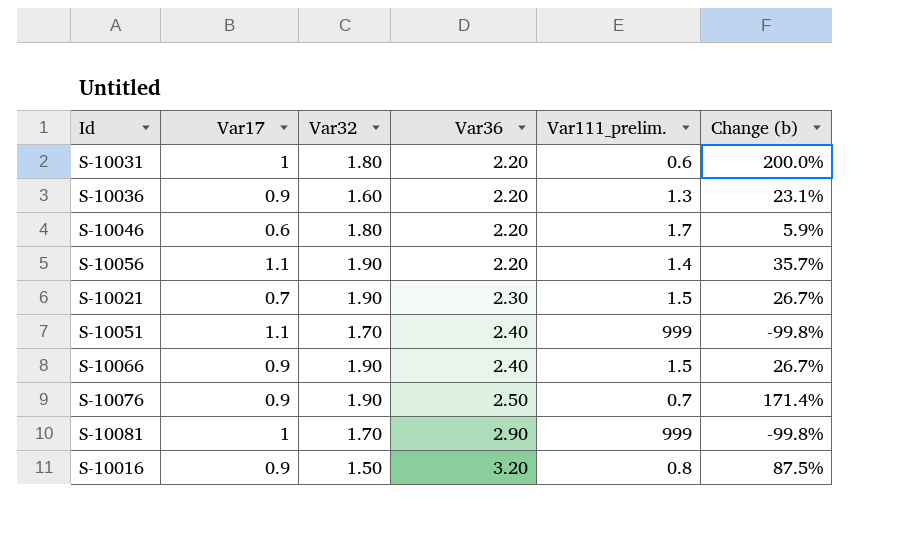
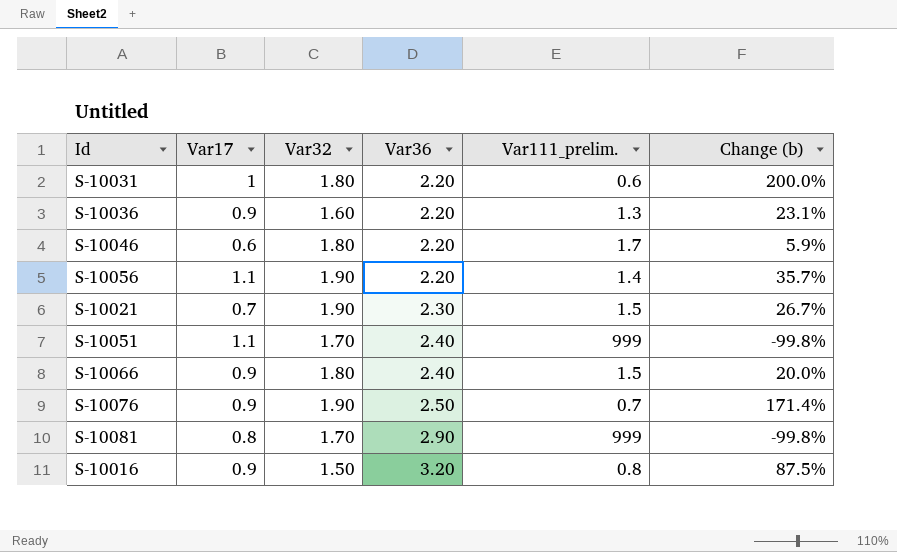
S-10066 | Var32: 1.90 -> 1.80
S-10066 | Change (b): 26.7% -> 20.0%
S-10081 | Var17: 1 -> 0.8

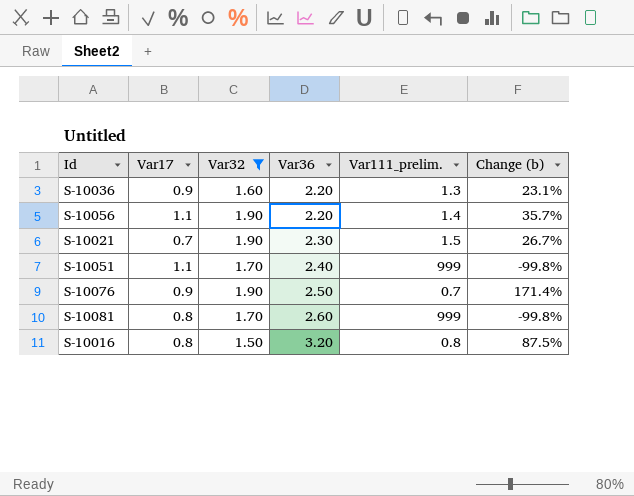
filter: none -> Var32 != 1.80
S-10081 | Var36: 2.90 -> 2.60
S-10016 | Var17: 0.9 -> 0.8

